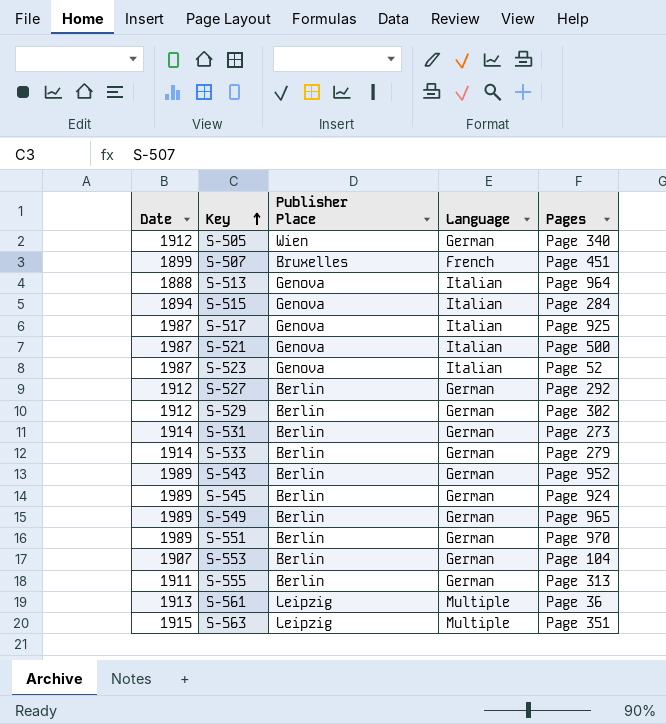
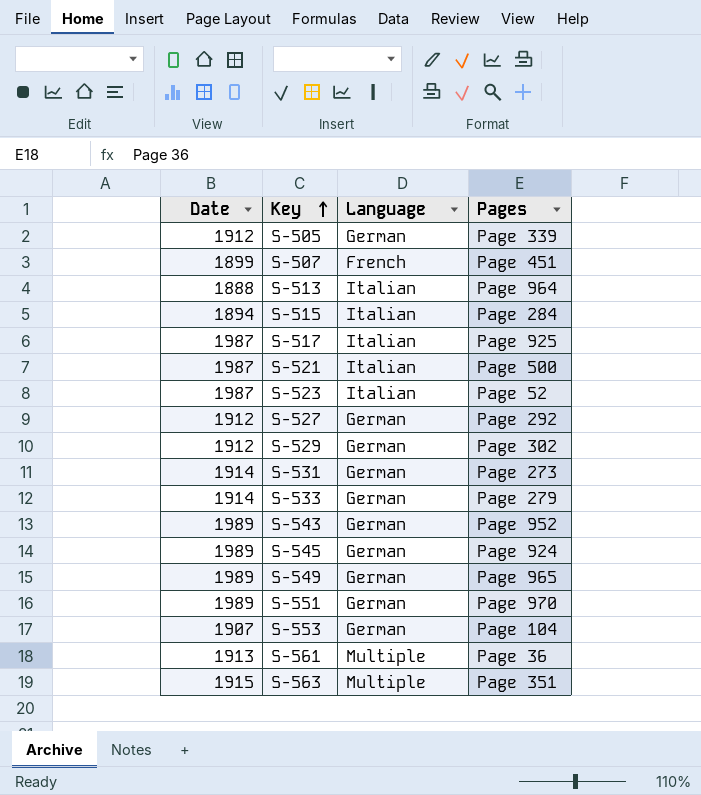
column Publisher Place | position: 3 -> none
row S-555: 1911 | Berlin | German | Page 313 -> none
S-505 | Pages: Page 340 -> Page 339

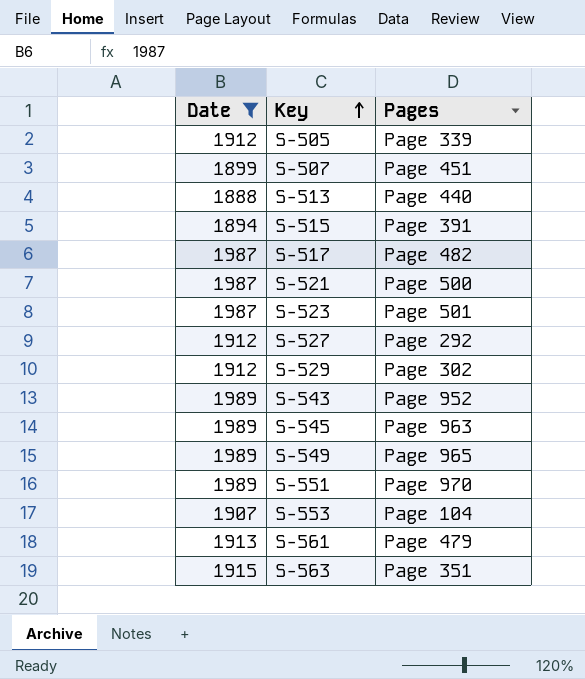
filter: none -> Date != 1914
column Language | position: 3 -> none
S-513 | Pages: Page 964 -> Page 440
S-515 | Pages: Page 284 -> Page 391
S-517 | Pages: Page 925 -> Page 482
S-523 | Pages: Page 52 -> Page 501
S-545 | Pages: Page 924 -> Page 963
S-561 | Pages: Page 36 -> Page 479

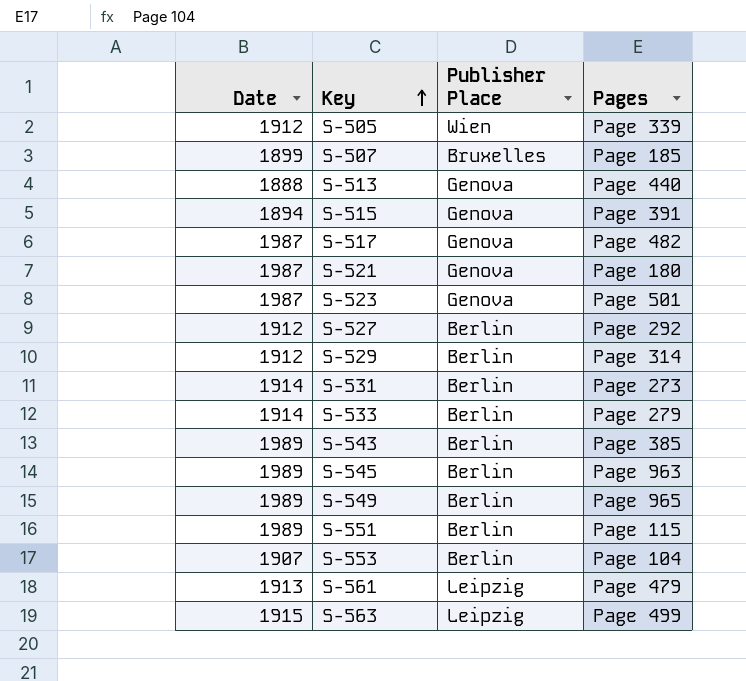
filter: Date != 1914 -> none
column Publisher Place | position: none -> 3
S-507 | Pages: Page 451 -> Page 185
S-521 | Pages: Page 500 -> Page 180
S-529 | Pages: Page 302 -> Page 314
S-543 | Pages: Page 952 -> Page 385
S-551 | Pages: Page 970 -> Page 115
S-563 | Pages: Page 351 -> Page 499

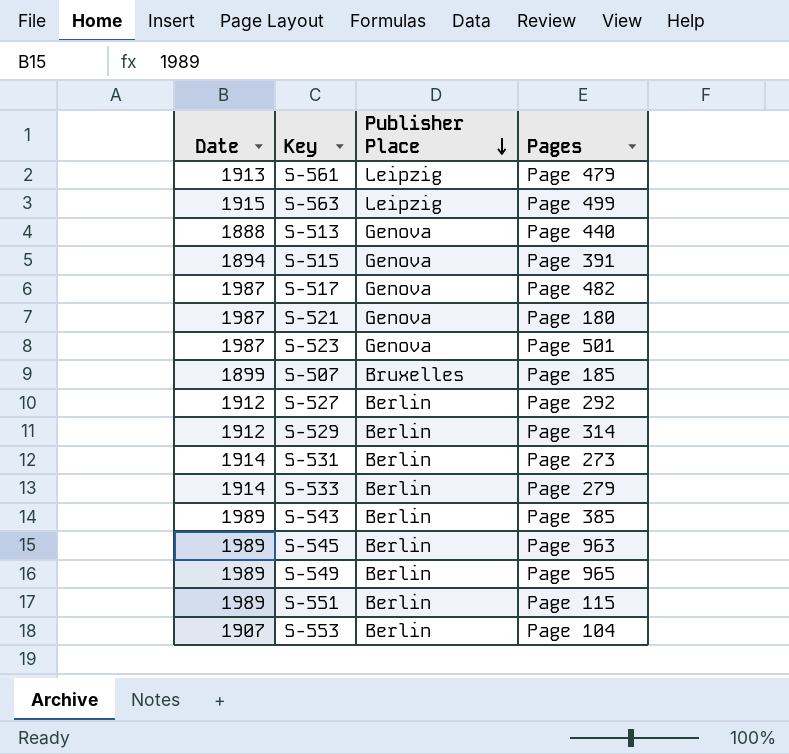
row order: Key ascending -> Publisher Place descending
row S-505: 1912 | Wien | Page 339 -> none

